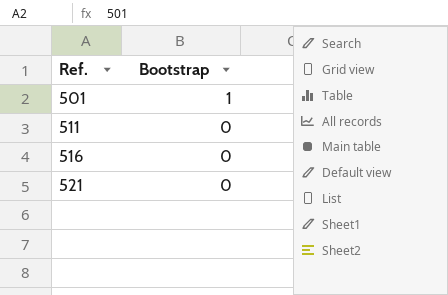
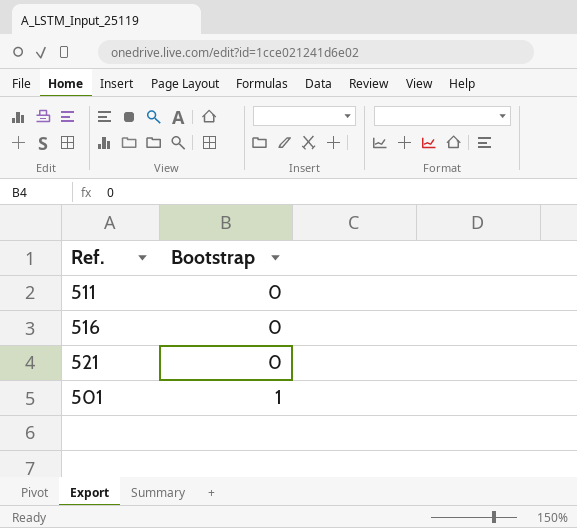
row order: Ref. ascending -> Bootstrap ascending

